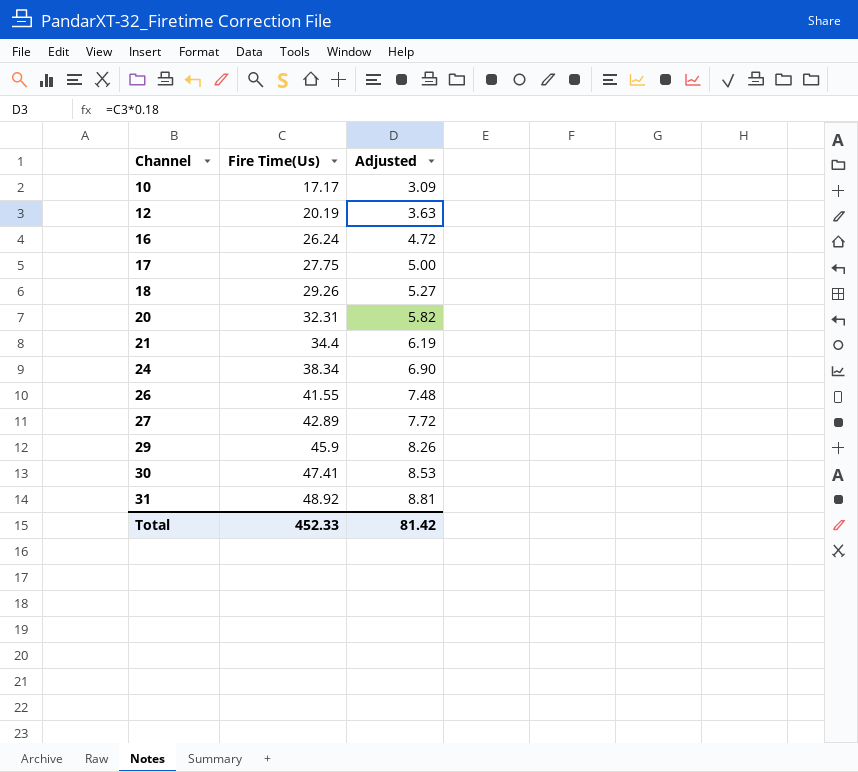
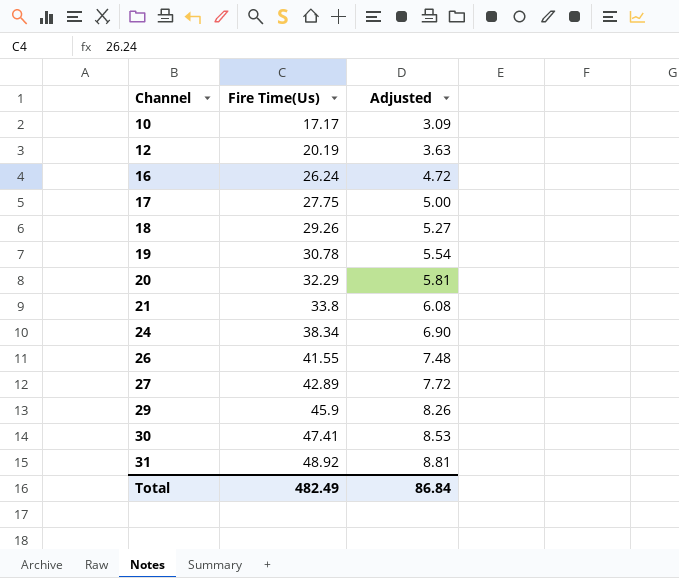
row 19: none -> 30.78 | 5.54
20 | Fire Time(Us): 32.31 -> 32.29
20 | Adjusted: 5.82 -> 5.81
21 | Fire Time(Us): 34.4 -> 33.8
21 | Adjusted: 6.19 -> 6.08
Total | Fire Time(Us): 452.33 -> 482.49
Total | Adjusted: 81.42 -> 86.84

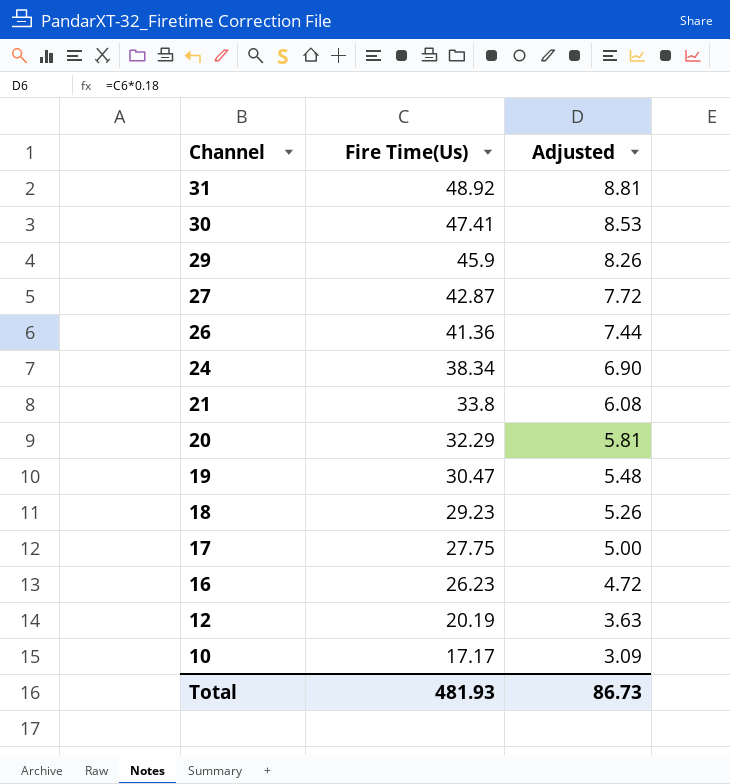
row order: Channel ascending -> Channel descending
27 | Fire Time(Us): 42.89 -> 42.87
26 | Fire Time(Us): 41.55 -> 41.36
26 | Adjusted: 7.48 -> 7.44
19 | Fire Time(Us): 30.78 -> 30.47
19 | Adjusted: 5.54 -> 5.48
18 | Fire Time(Us): 29.26 -> 29.23
18 | Adjusted: 5.27 -> 5.26
16 | Fire Time(Us): 26.24 -> 26.23
Total | Fire Time(Us): 482.49 -> 481.93
Total | Adjusted: 86.84 -> 86.73

